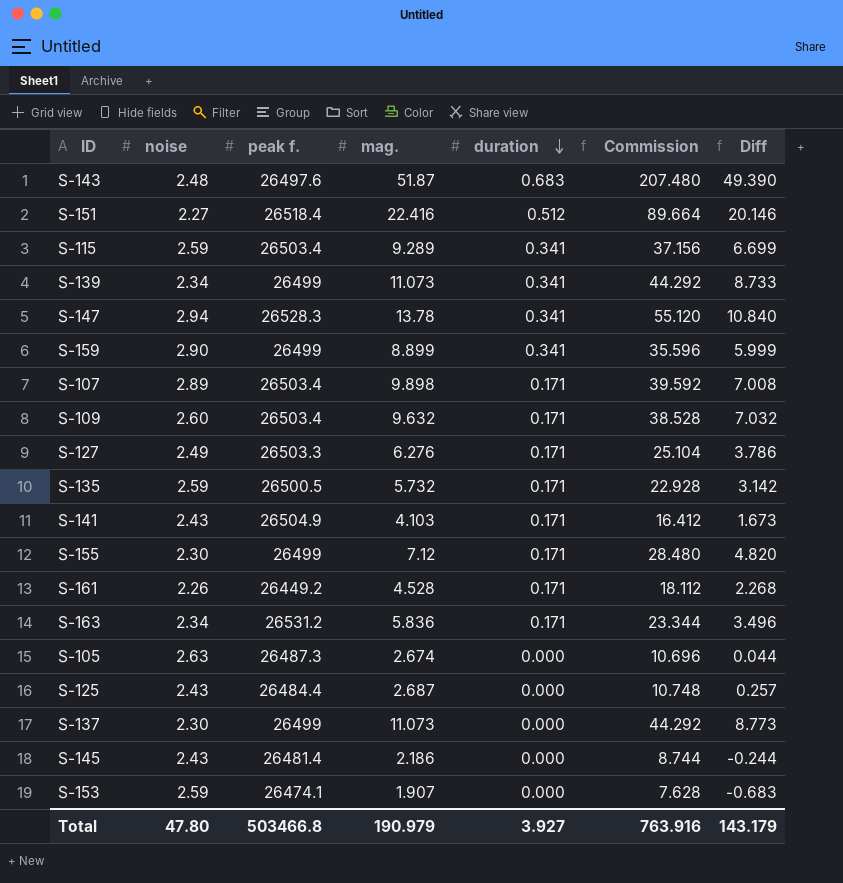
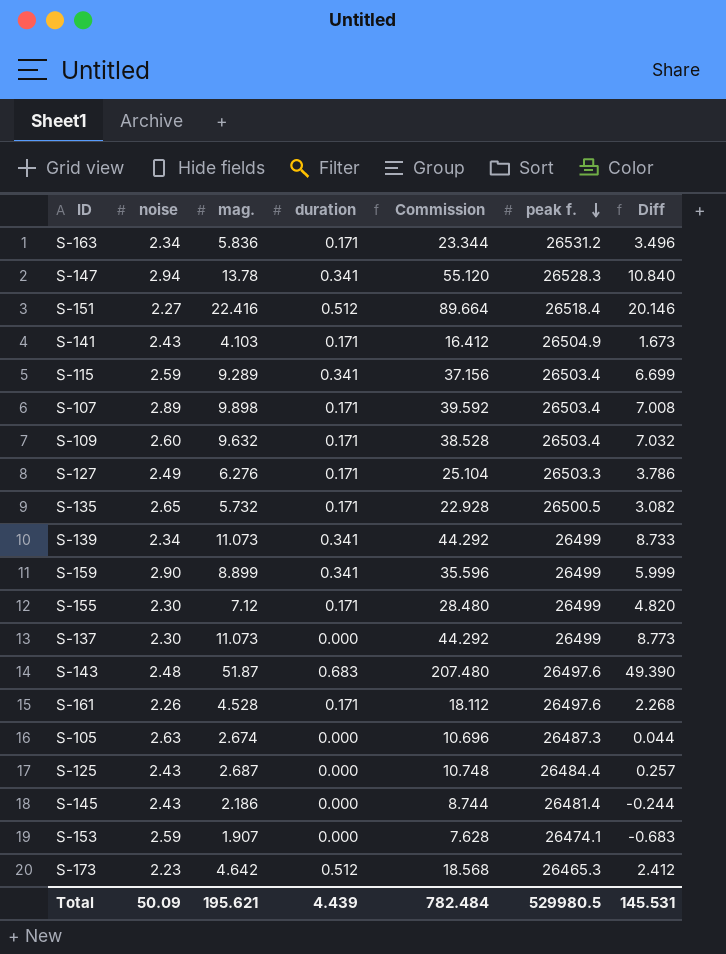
row order: duration descending -> peak f. descending
column peak f. | position: 3 -> 6
S-135 | noise: 2.59 -> 2.65
S-135 | Diff: 3.142 -> 3.082
S-161 | peak f.: 26449.2 -> 26497.6
row S-173: none -> 2.23 | 4.642 | 0.512 | 18.568 | 26465.3 | 2.412
Total | noise: 47.80 -> 50.09
Total | mag.: 190.979 -> 195.621
Total | duration: 3.927 -> 4.439
Total | Commission: 763.916 -> 782.484
Total | peak f.: 503466.8 -> 529980.5
Total | Diff: 143.179 -> 145.531

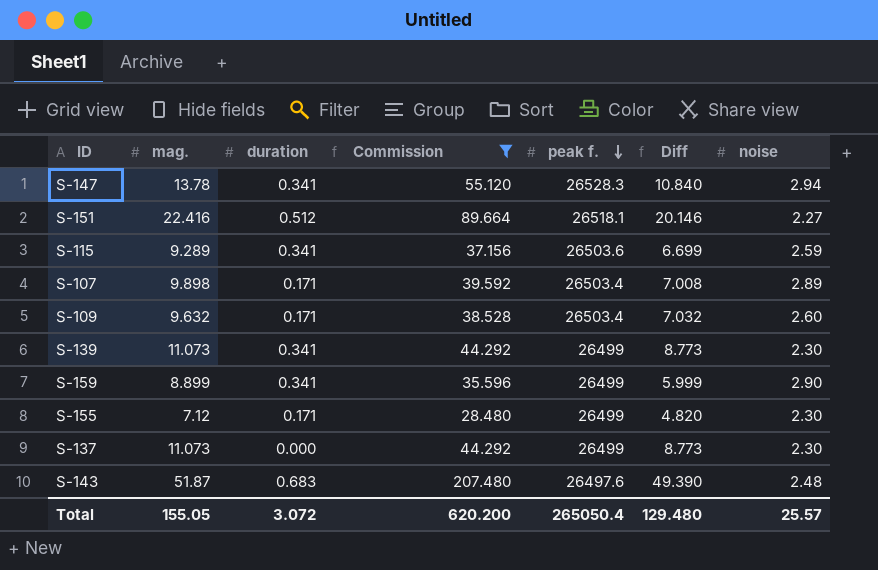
filter: none -> Commission >= 28.480
column noise | position: 2 -> 7
S-151 | peak f.: 26518.4 -> 26518.1
S-115 | peak f.: 26503.4 -> 26503.6
S-139 | Diff: 8.733 -> 8.773
S-139 | noise: 2.34 -> 2.30
Total | mag.: 195.621 -> 155.05
Total | duration: 4.439 -> 3.072
Total | Commission: 782.484 -> 620.200
Total | peak f.: 529980.5 -> 265050.4
Total | Diff: 145.531 -> 129.480
Total | noise: 50.09 -> 25.57

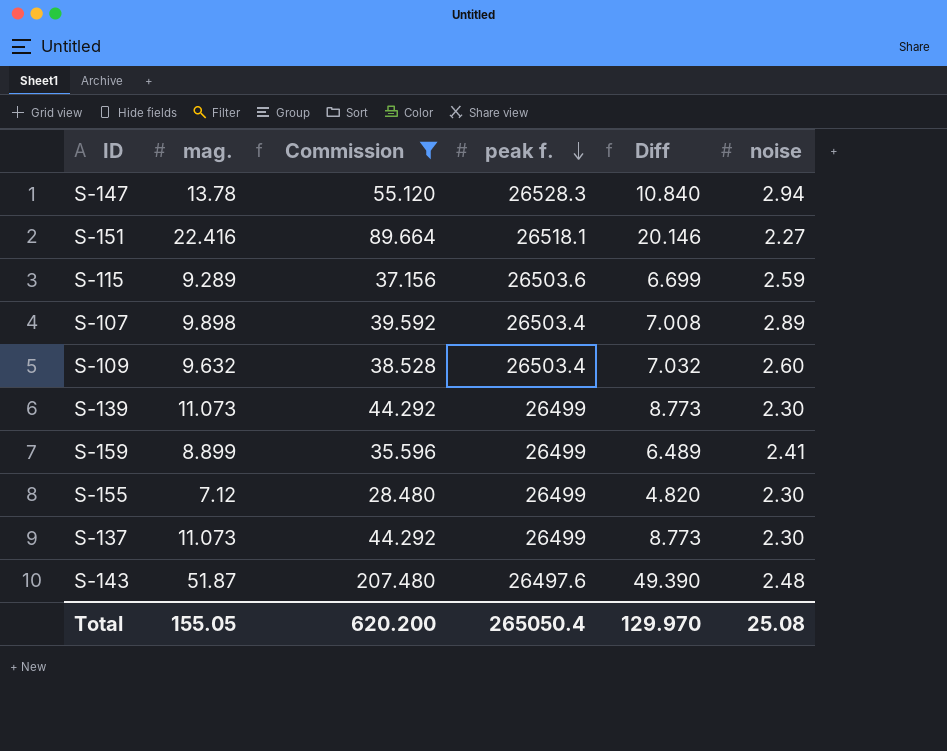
column duration | position: 3 -> none
S-159 | Diff: 5.999 -> 6.489
S-159 | noise: 2.90 -> 2.41
Total | Diff: 129.480 -> 129.970
Total | noise: 25.57 -> 25.08

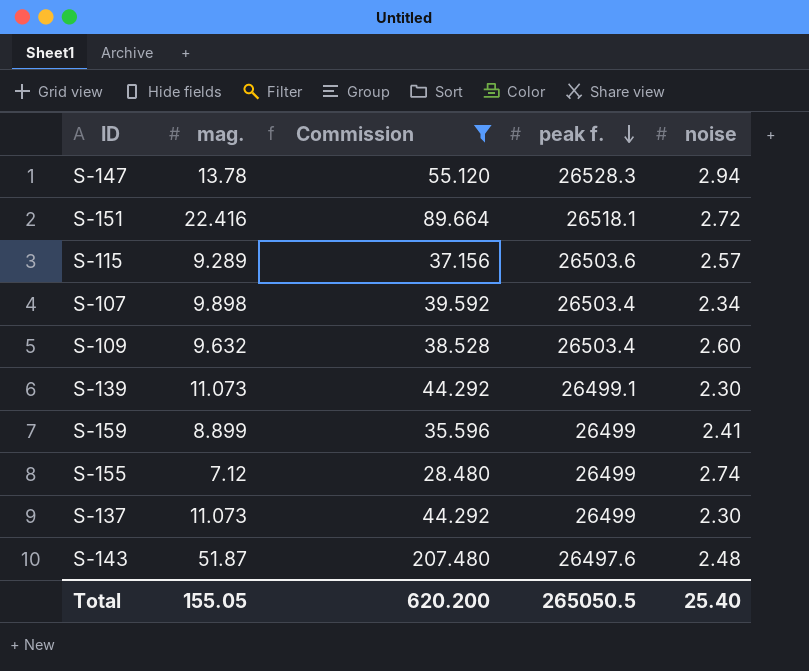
column Diff | formula: [mag.] - [noise] -> none
S-151 | noise: 2.27 -> 2.72
S-115 | noise: 2.59 -> 2.57
S-107 | noise: 2.89 -> 2.34
S-139 | peak f.: 26499 -> 26499.1
S-155 | noise: 2.30 -> 2.74
Total | peak f.: 265050.4 -> 265050.5
Total | noise: 25.08 -> 25.40

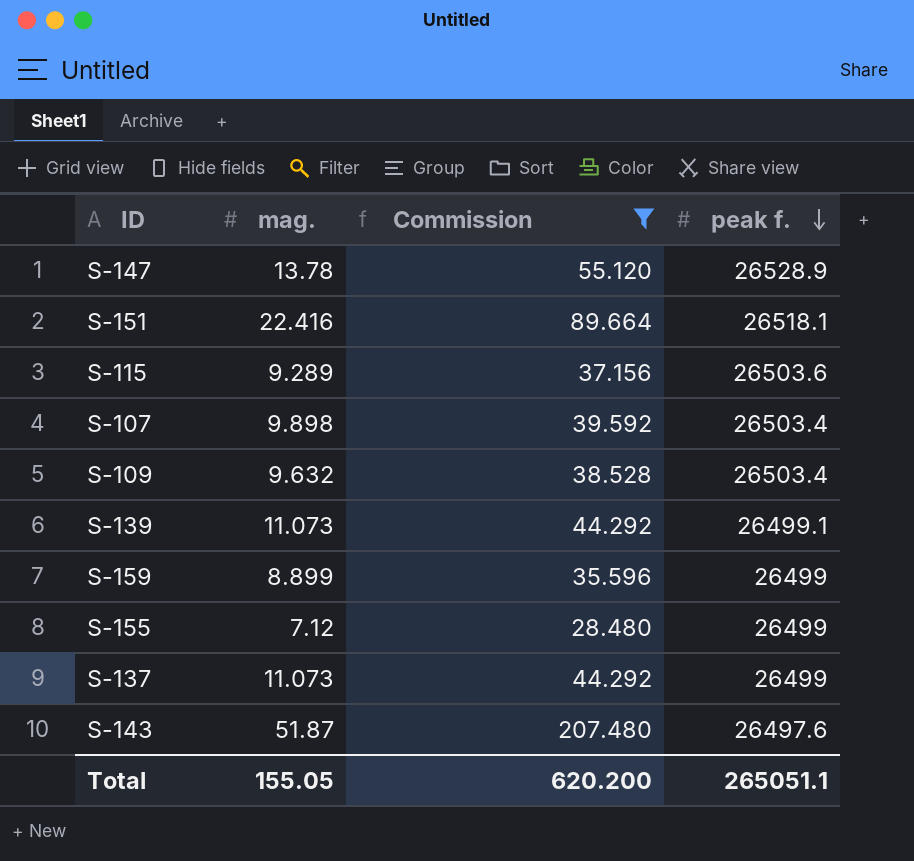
column noise | position: 5 -> none
S-147 | peak f.: 26528.3 -> 26528.9
Total | peak f.: 265050.5 -> 265051.1

